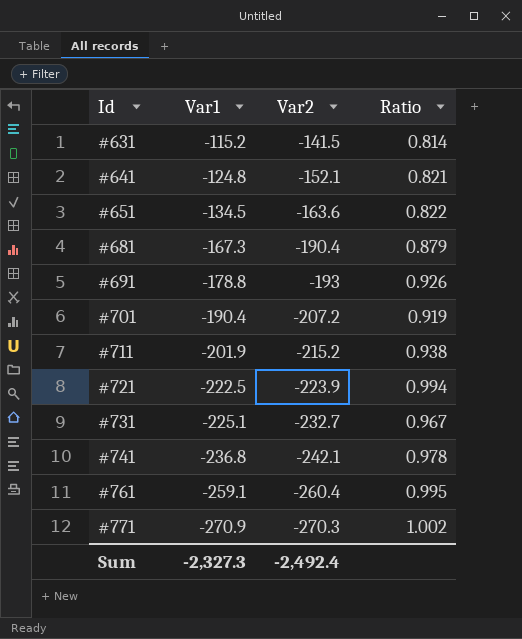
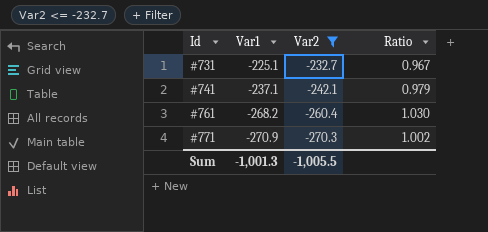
filter: none -> Var2 <= -232.7
#741 | Var1: -236.8 -> -237.1
#741 | Ratio: 0.978 -> 0.979
#761 | Var1: -259.1 -> -268.2
#761 | Ratio: 0.995 -> 1.030
Sum | Var1: -2,327.3 -> -1,001.3
Sum | Var2: -2,492.4 -> -1,005.5

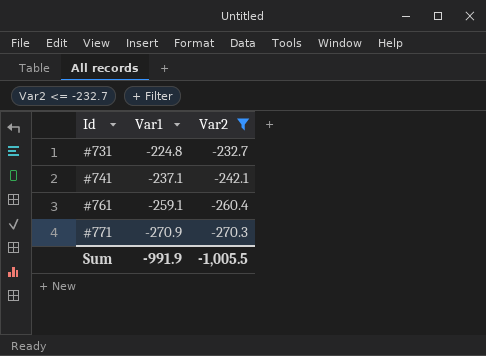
column Ratio | formula: [Var1] / [Var2] -> none
#731 | Var1: -225.1 -> -224.8
#761 | Var1: -268.2 -> -259.1
Sum | Var1: -1,001.3 -> -991.9

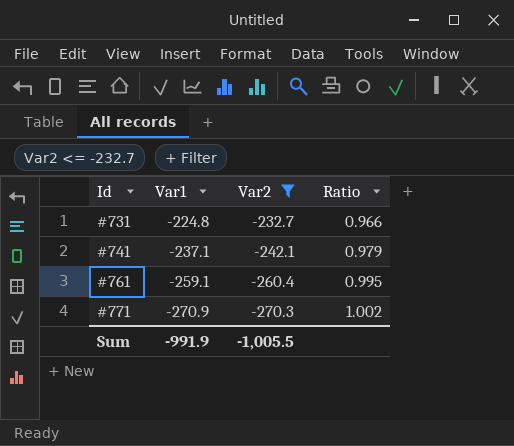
column Ratio | formula: none -> [Var1] / [Var2]

